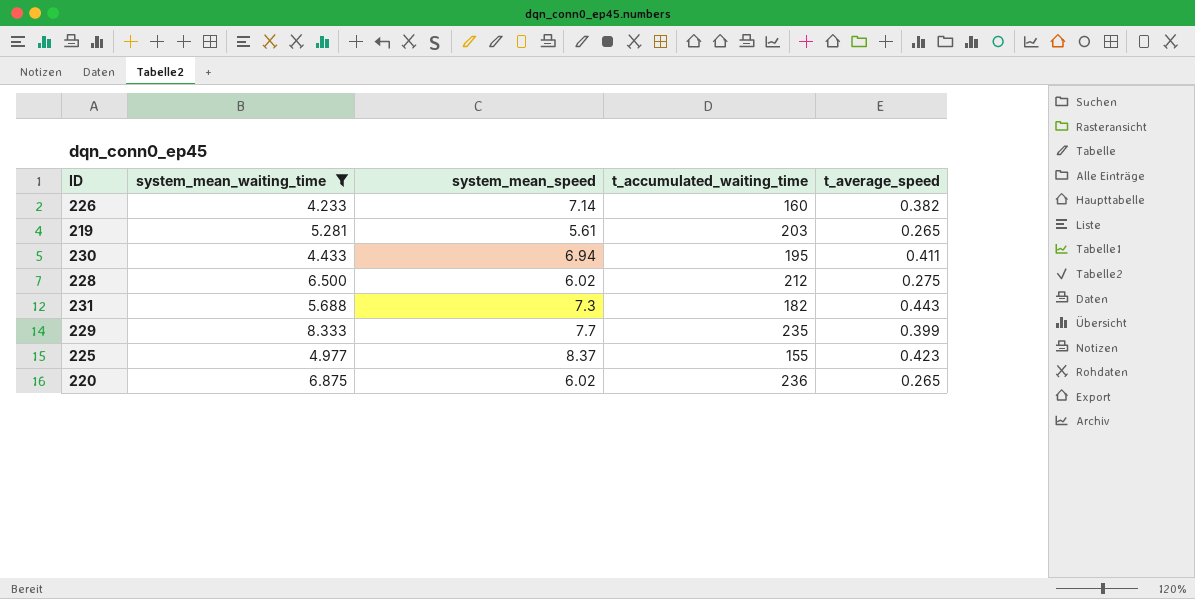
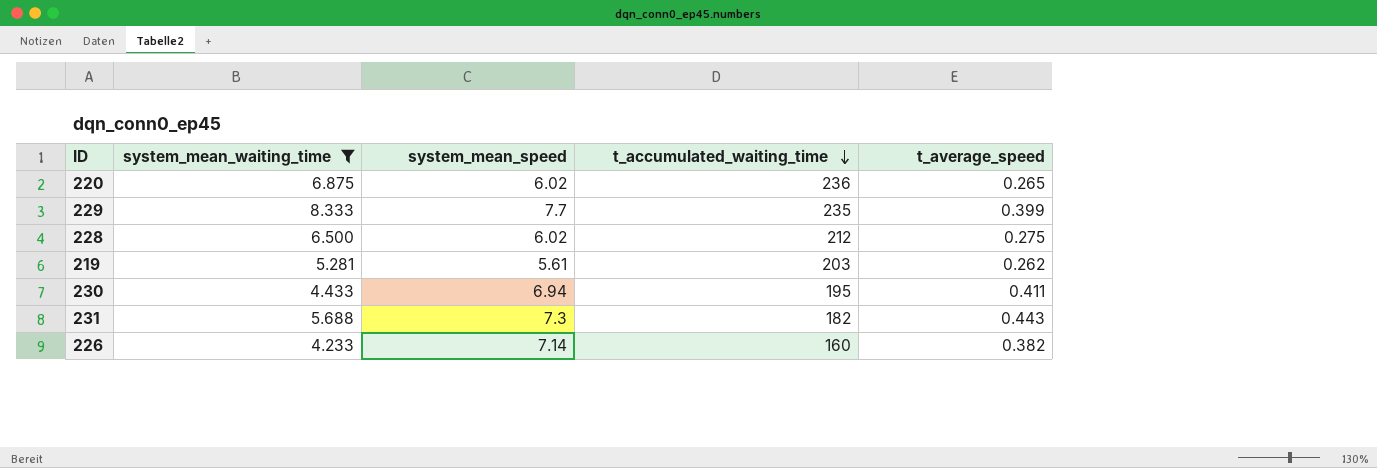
row order: none -> t_accumulated_waiting_time descending
row 225: 4.977 | 8.37 | 155 | 0.423 -> none
219 | t_average_speed: 0.265 -> 0.262

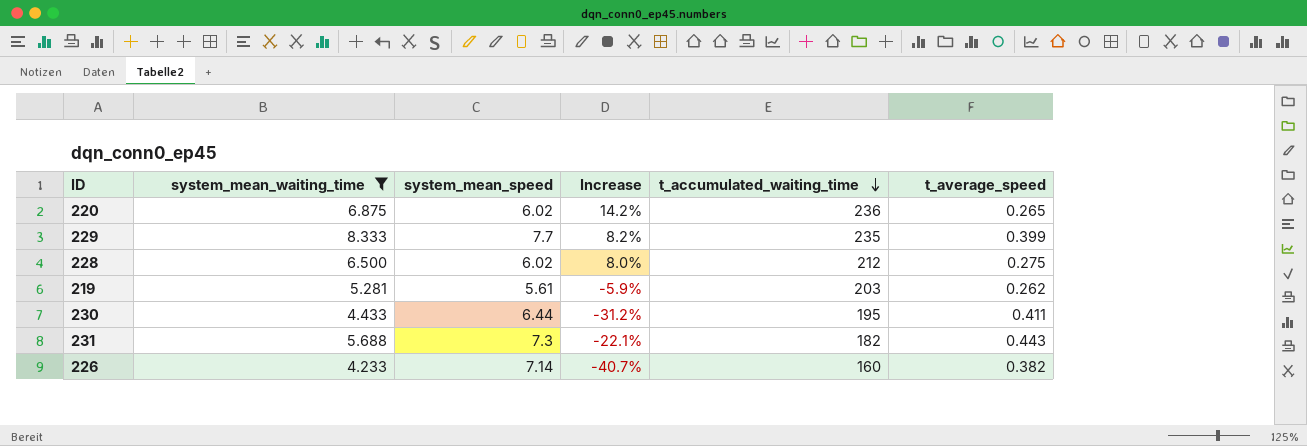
column Increase | formula: none -> ([system_mean_waiting_time] - [system_mean_speed]) / [system_mean_speed]
230 | system_mean_speed: 6.94 -> 6.44

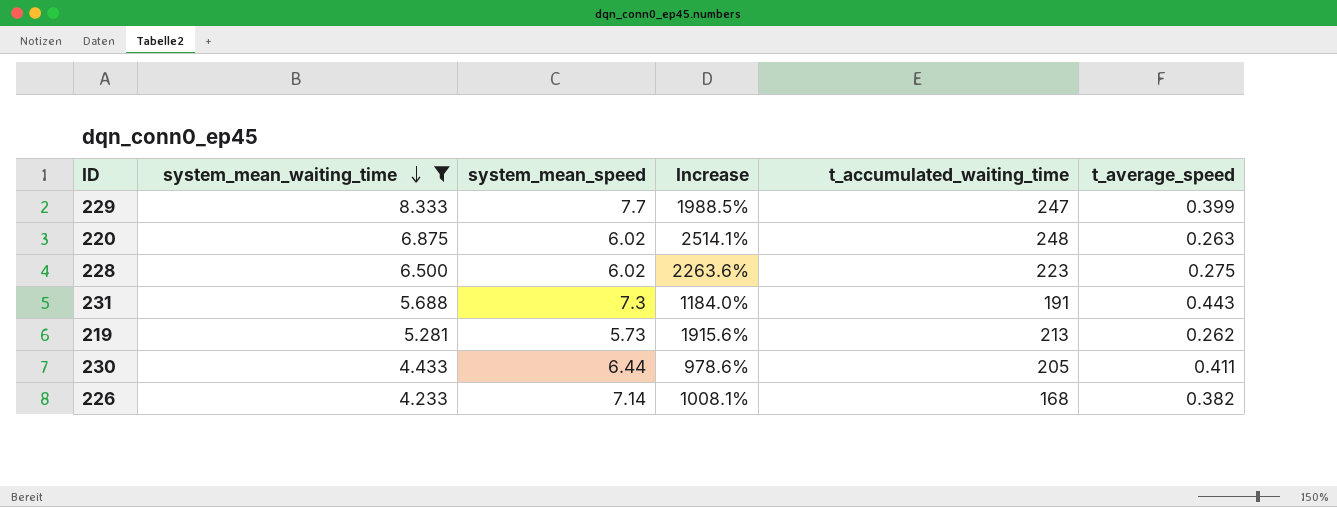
row order: t_accumulated_waiting_time descending -> system_mean_waiting_time descending
column Increase | formula: ([system_mean_waiting_time] - [system_mean_speed]) / [system_mean_speed] -> ([system_mean_waiting_time] - [t_average_speed]) / [t_average_speed]
229 | t_accumulated_waiting_time: 235 -> 247
220 | t_accumulated_waiting_time: 236 -> 248
220 | t_average_speed: 0.265 -> 0.263
228 | t_accumulated_waiting_time: 212 -> 223
231 | t_accumulated_waiting_time: 182 -> 191
219 | system_mean_speed: 5.61 -> 5.73
219 | t_accumulated_waiting_time: 203 -> 213
230 | t_accumulated_waiting_time: 195 -> 205
226 | t_accumulated_waiting_time: 160 -> 168

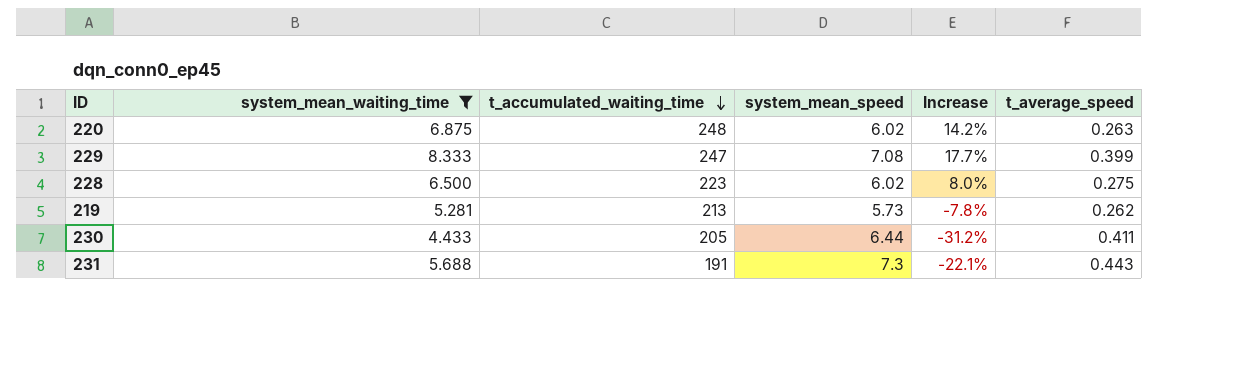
row order: system_mean_waiting_time descending -> t_accumulated_waiting_time descending
column t_accumulated_waiting_time | position: 5 -> 3
column Increase | formula: ([system_mean_waiting_time] - [t_average_speed]) / [t_average_speed] -> ([system_mean_waiting_time] - [system_mean_speed]) / [system_mean_speed]
row 226: 4.233 | 7.14 | 1008.1% | 168 | 0.382 -> none
229 | system_mean_speed: 7.7 -> 7.08

